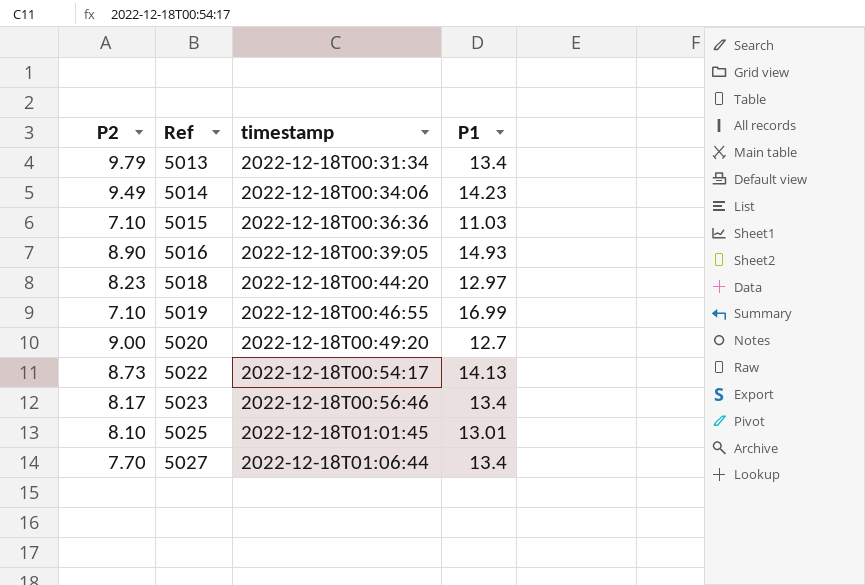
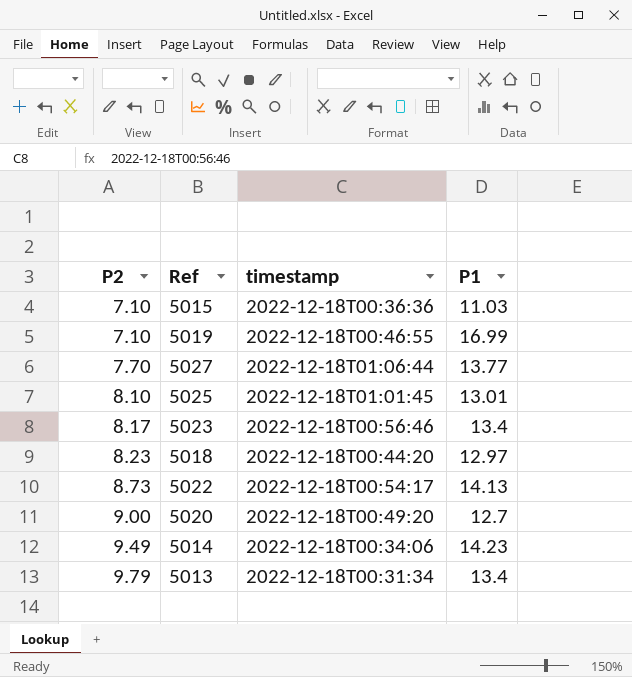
row order: Ref ascending -> P2 ascending
row 5016: 8.90 | 2022-12-18T00:39:05 | 14.93 -> none
5027 | P1: 13.4 -> 13.77

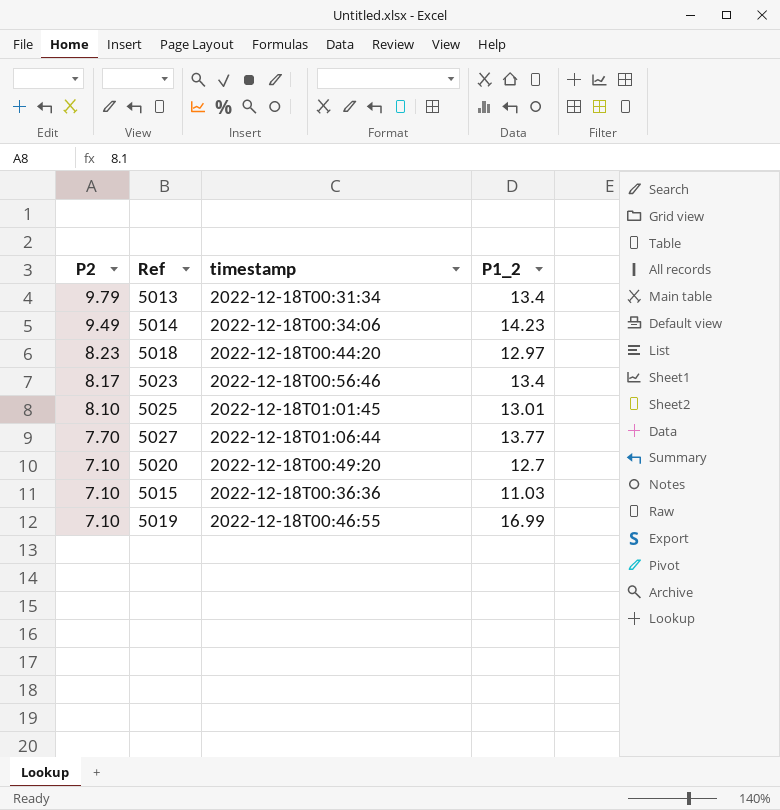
row order: P2 ascending -> P2 descending
column name: P1 -> P1_2
row 5022: 8.73 | 2022-12-18T00:54:17 | 14.13 -> none
5020 | P2: 9.00 -> 7.10

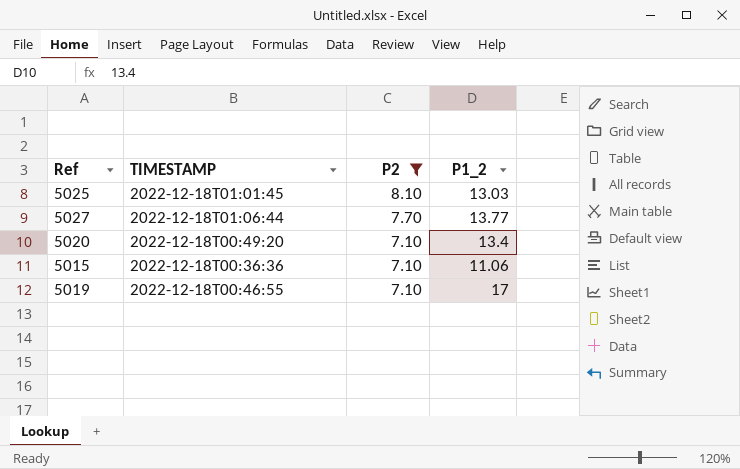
filter: none -> P2 <= 8.10
column name: timestamp -> TIMESTAMP
column P2 | position: 1 -> 3
5025 | P1_2: 13.01 -> 13.03
5020 | P1_2: 12.7 -> 13.4
5015 | P1_2: 11.03 -> 11.06
5019 | P1_2: 16.99 -> 17

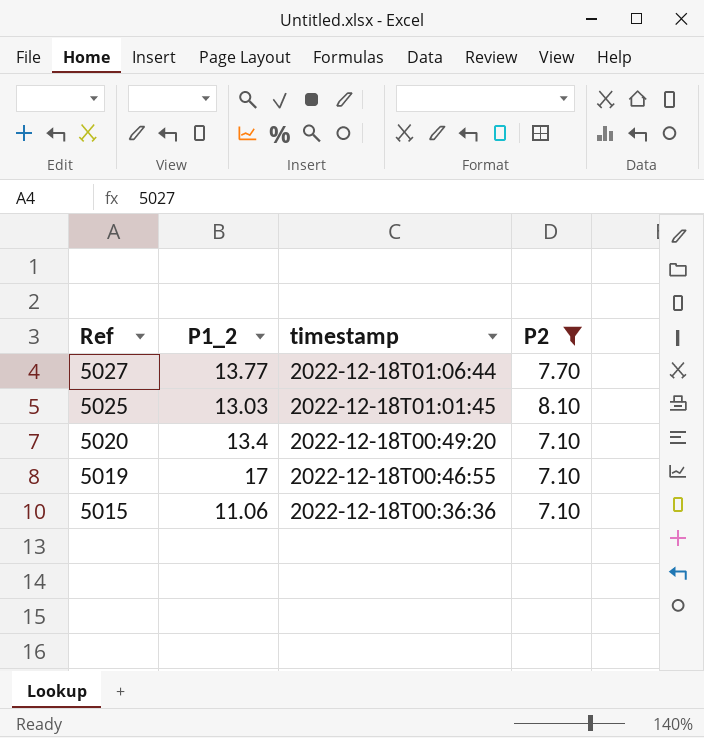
row order: P2 descending -> Ref descending
column P1_2 | position: 4 -> 2
column name: TIMESTAMP -> timestamp

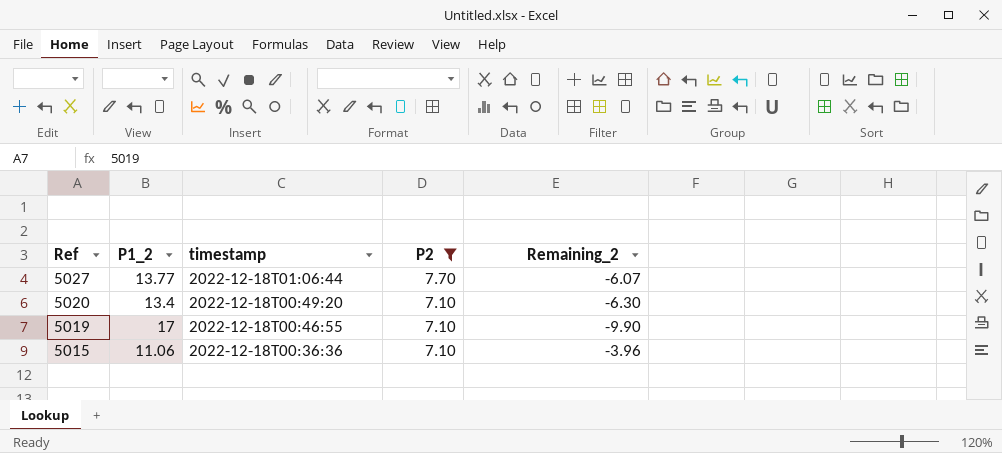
column Remaining_2 | formula: none -> [P2] - [P1_2]
row 5025: 13.03 | 2022-12-18T01:01:45 | 8.10 -> none

